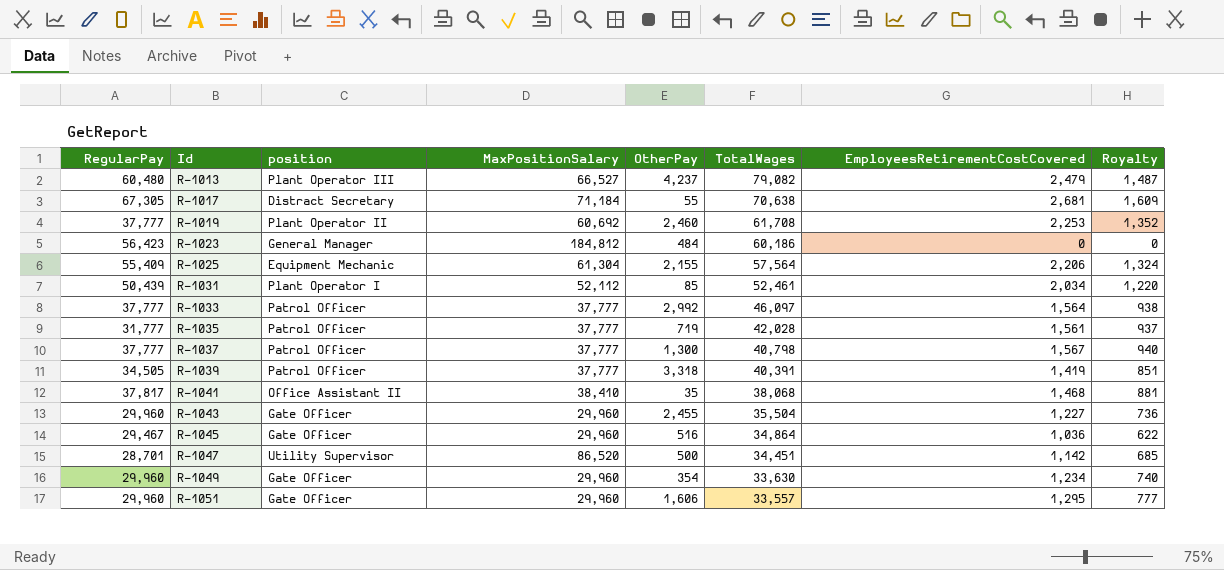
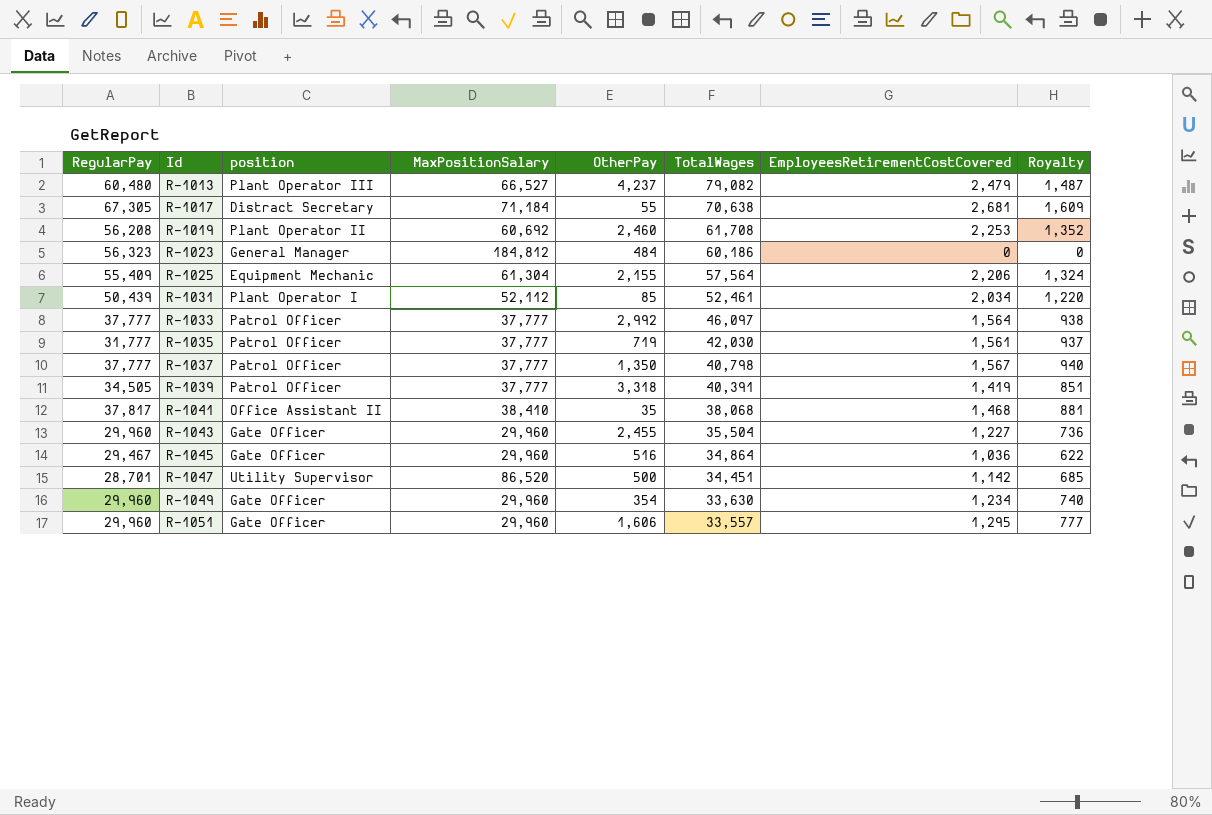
R-1019 | RegularPay: 37,777 -> 56,208
R-1023 | RegularPay: 56,423 -> 56,323
R-1035 | TotalWages: 42,028 -> 42,030
R-1037 | OtherPay: 1,300 -> 1,350

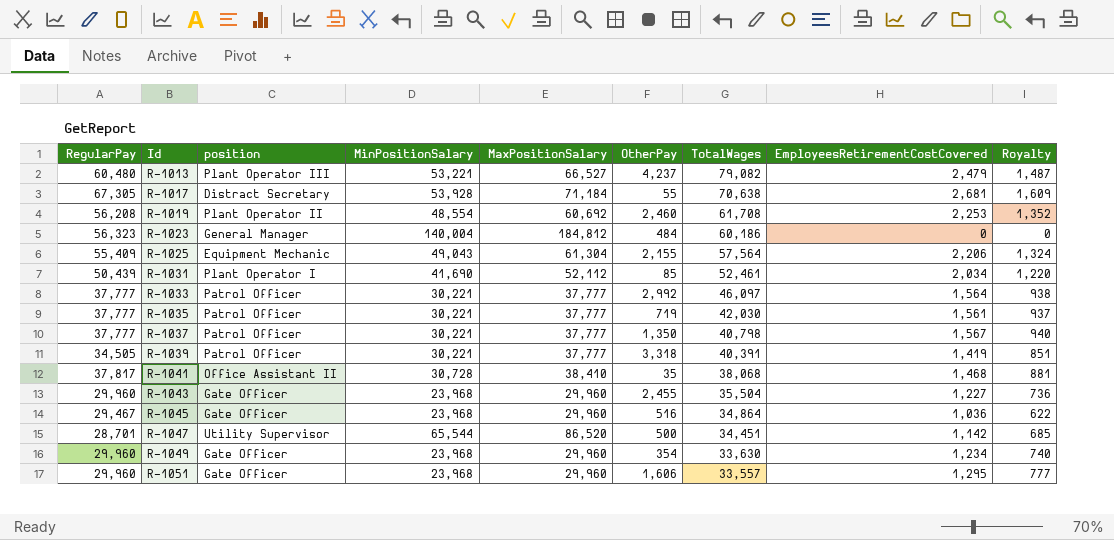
column MinPositionSalary | position: none -> 4
R-1035 | RegularPay: 31,777 -> 37,777

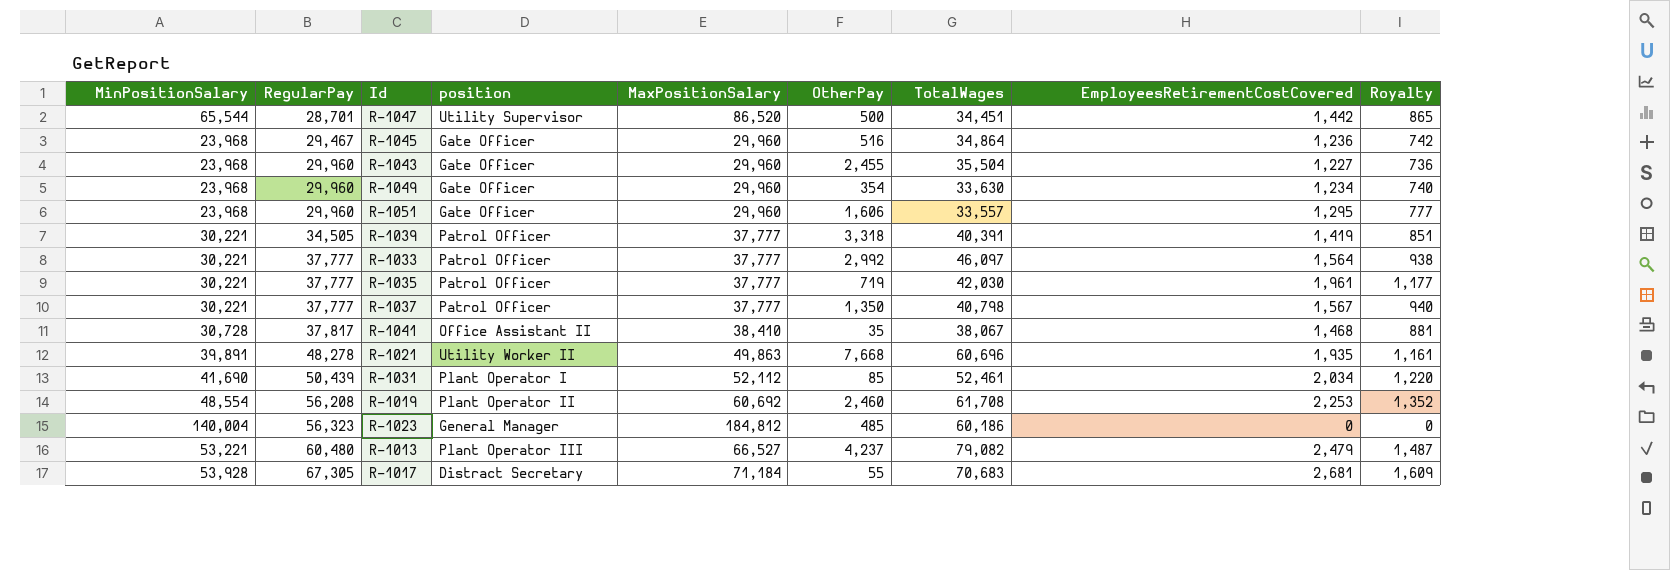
row order: Id ascending -> RegularPay ascending
column MinPositionSalary | position: 4 -> 1
row R-1025: 55,409 | Equipment Mechanic | 49,043 | 61,304 | 2,155 | 57,564 | 2,206 | 1,324 -> none
R-1047 | EmployeesRetirementCostCovered: 1,142 -> 1,442
R-1047 | Royalty: 685 -> 865
R-1045 | EmployeesRetirementCostCovered: 1,036 -> 1,236
R-1045 | Royalty: 622 -> 742
R-1035 | EmployeesRetirementCostCovered: 1,561 -> 1,961
R-1035 | Royalty: 937 -> 1,177
R-1041 | TotalWages: 38,068 -> 38,067
row R-1021: none -> 39,891 | 48,278 | Utility Worker II | 49,863 | 7,668 | 60,696 | 1,935 | 1,161
R-1023 | OtherPay: 484 -> 485
R-1017 | TotalWages: 70,638 -> 70,683

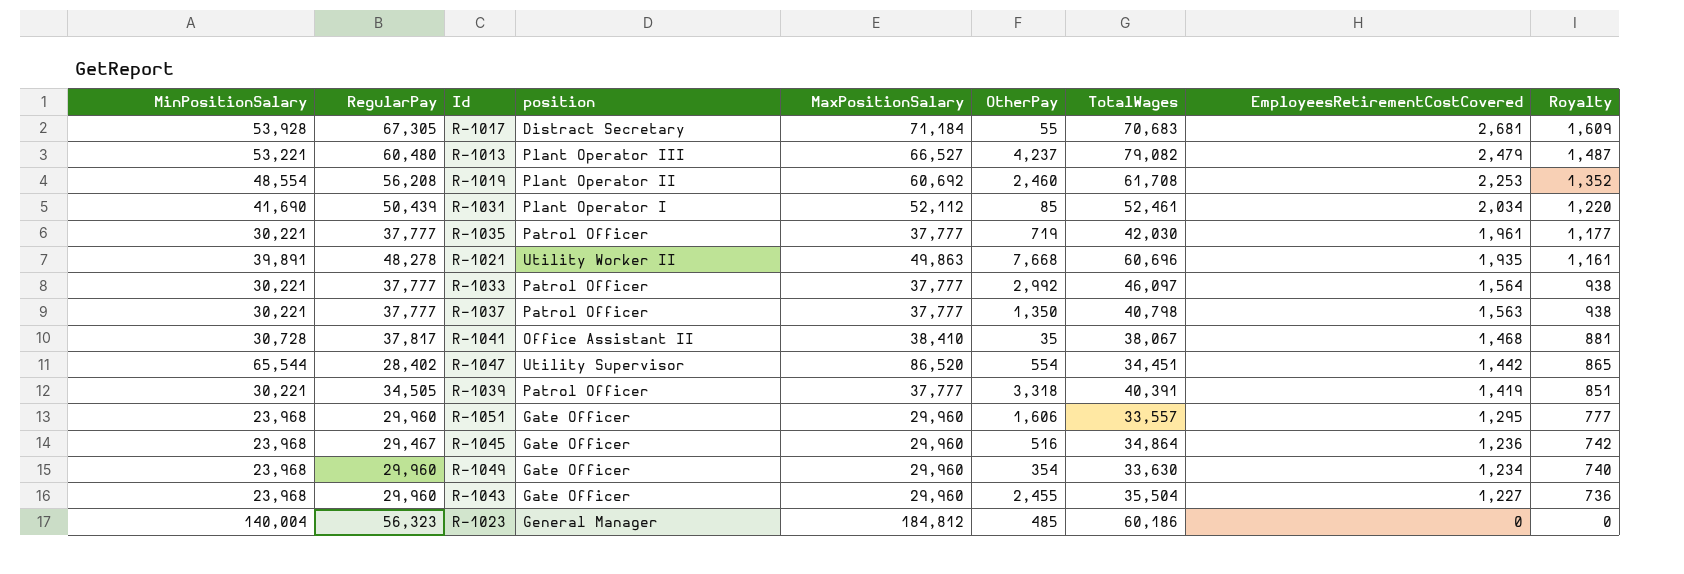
row order: RegularPay ascending -> EmployeesRetirementCostCovered descending
R-1037 | EmployeesRetirementCostCovered: 1,567 -> 1,563
R-1037 | Royalty: 940 -> 938
R-1047 | RegularPay: 28,701 -> 28,402
R-1047 | OtherPay: 500 -> 554

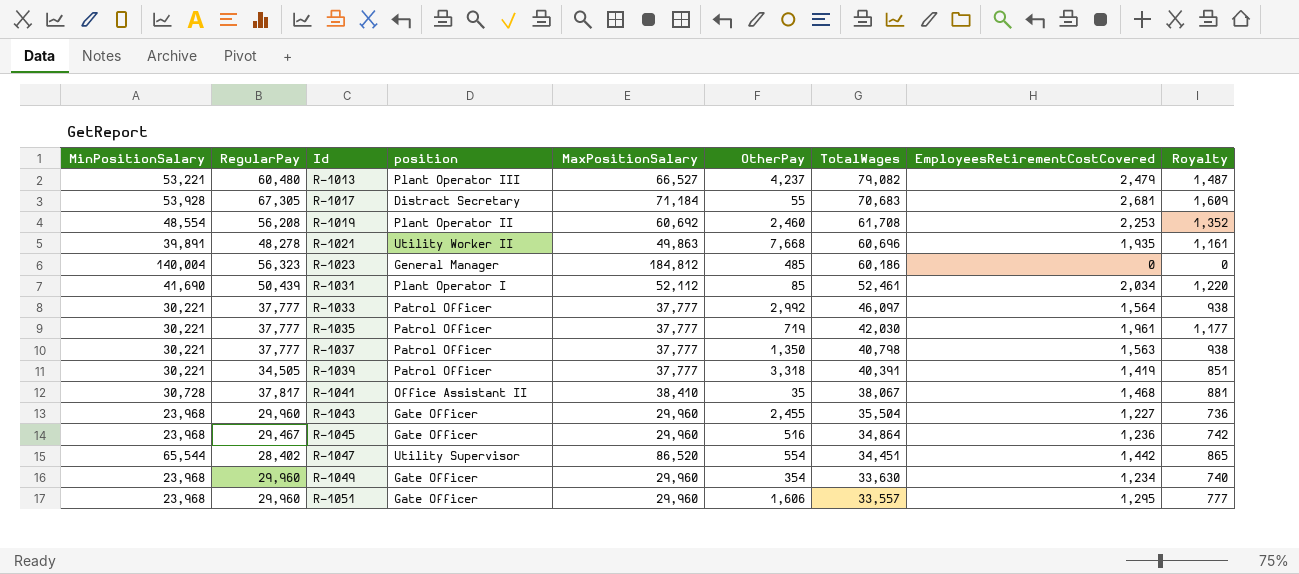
row order: EmployeesRetirementCostCovered descending -> Id ascending

